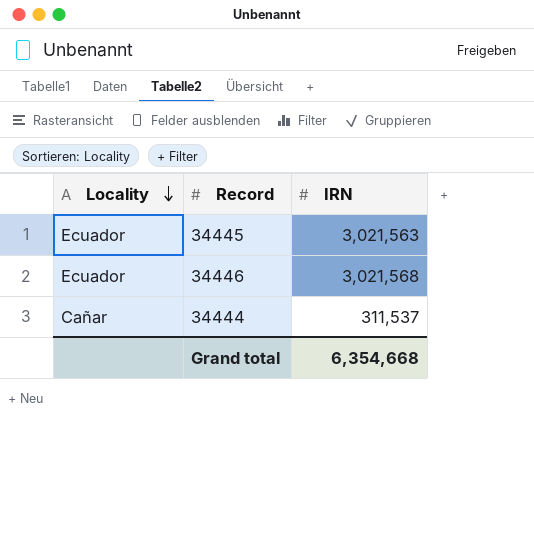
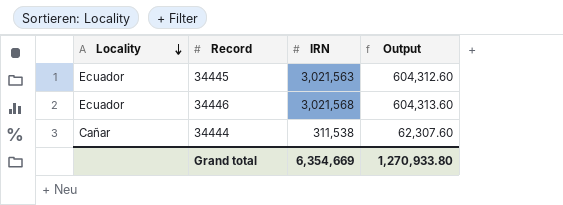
column Output | formula: none -> [IRN] * 0.2
34444 | IRN: 311,537 -> 311,538
Grand total | IRN: 6,354,668 -> 6,354,669

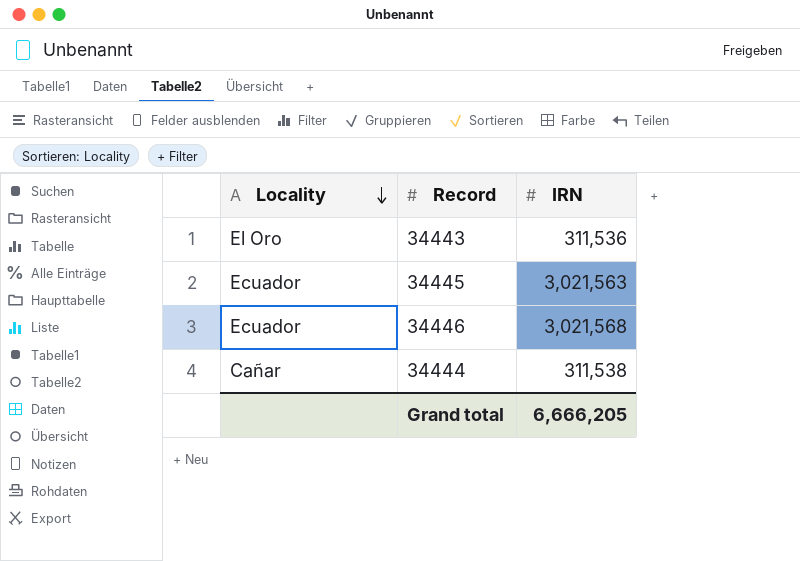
column Output | formula: [IRN] * 0.2 -> none
row 34443: none -> El Oro | 311,536
Grand total | IRN: 6,354,669 -> 6,666,205

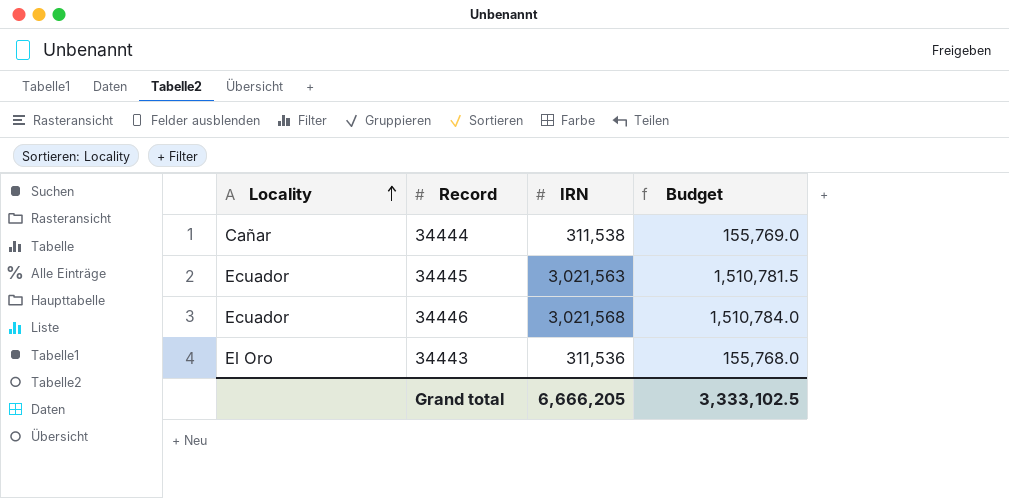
row order: Locality descending -> Locality ascending
column Budget | formula: none -> [IRN] * 0.5

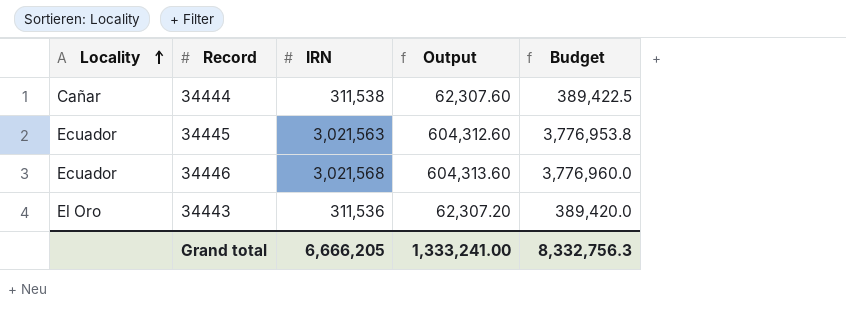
column Output | formula: none -> [IRN] * 0.2
column Budget | formula: [IRN] * 0.5 -> [IRN] * 1.25
Grand total | Budget: 3,333,102.5 -> 8,332,756.3

